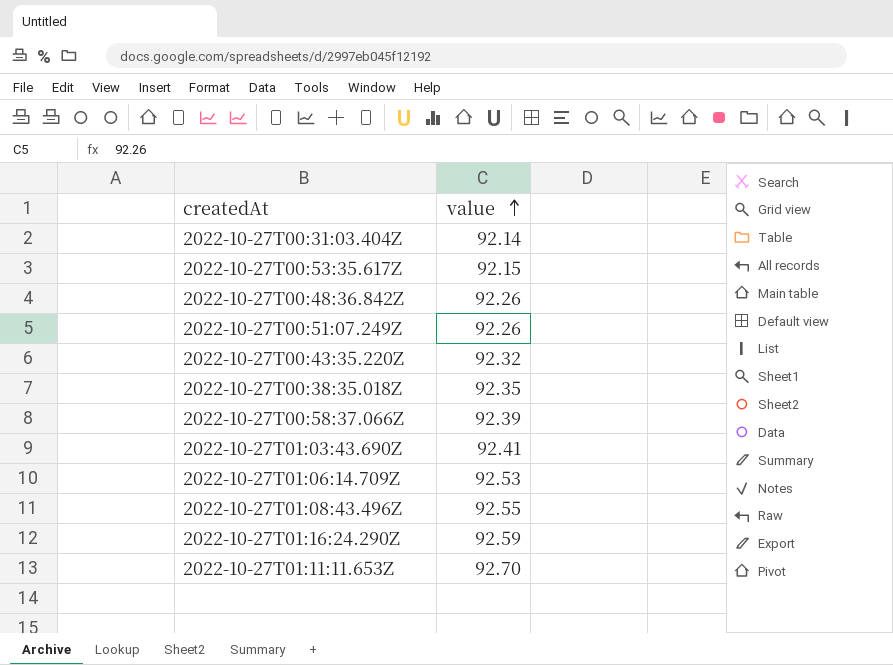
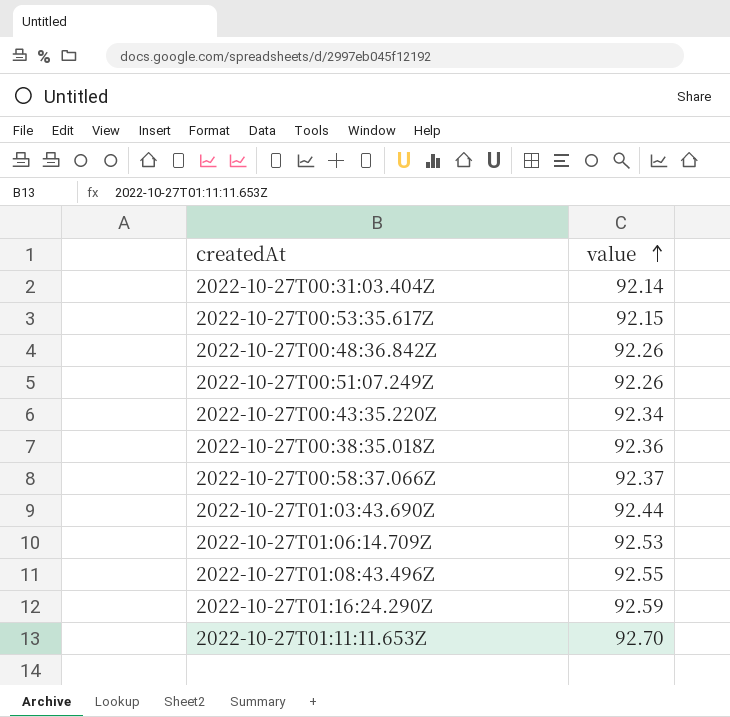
2022-10-27T00:43:35.220Z | value: 92.32 -> 92.34
2022-10-27T00:38:35.018Z | value: 92.35 -> 92.36
2022-10-27T00:58:37.066Z | value: 92.39 -> 92.37
2022-10-27T01:03:43.690Z | value: 92.41 -> 92.44

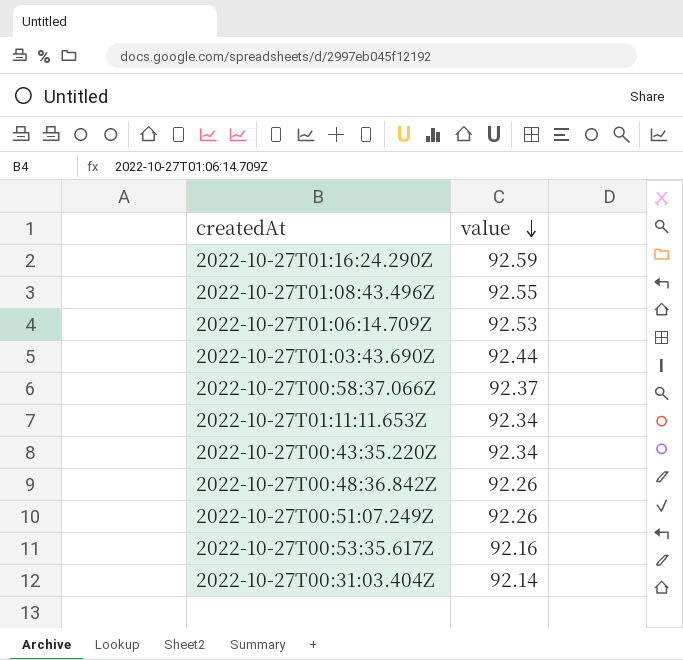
row order: value ascending -> value descending
row 2022-10-27T00:38:35.018Z: 92.36 -> none
2022-10-27T01:11:11.653Z | value: 92.70 -> 92.34
2022-10-27T00:53:35.617Z | value: 92.15 -> 92.16

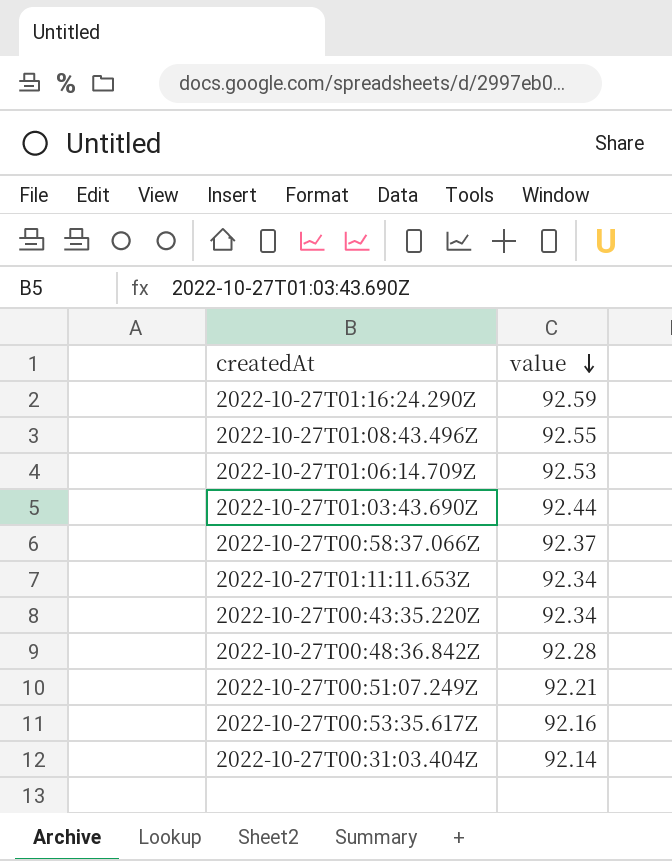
2022-10-27T00:48:36.842Z | value: 92.26 -> 92.28
2022-10-27T00:51:07.249Z | value: 92.26 -> 92.21

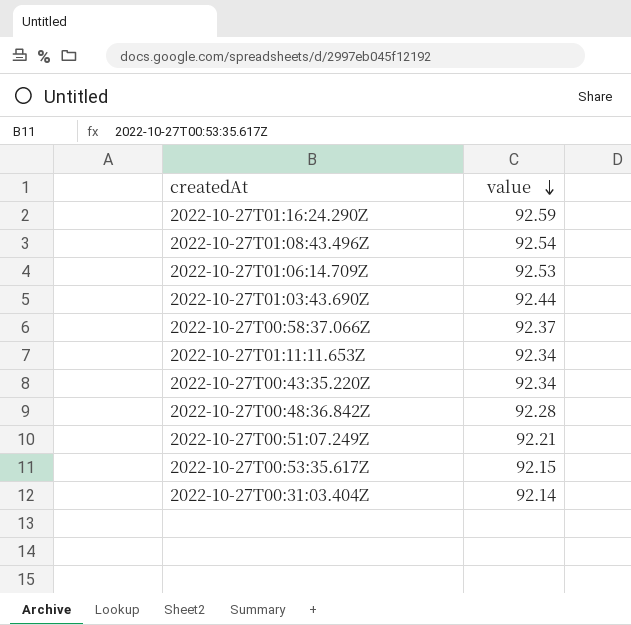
2022-10-27T01:08:43.496Z | value: 92.55 -> 92.54
2022-10-27T00:53:35.617Z | value: 92.16 -> 92.15

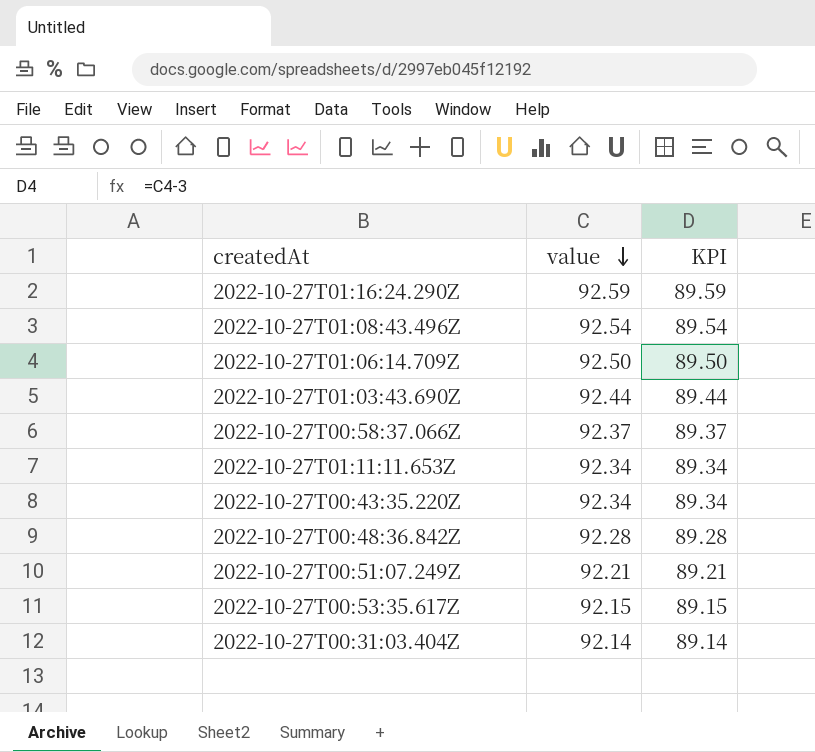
column KPI | formula: none -> [value] - 3
2022-10-27T01:06:14.709Z | value: 92.53 -> 92.50

